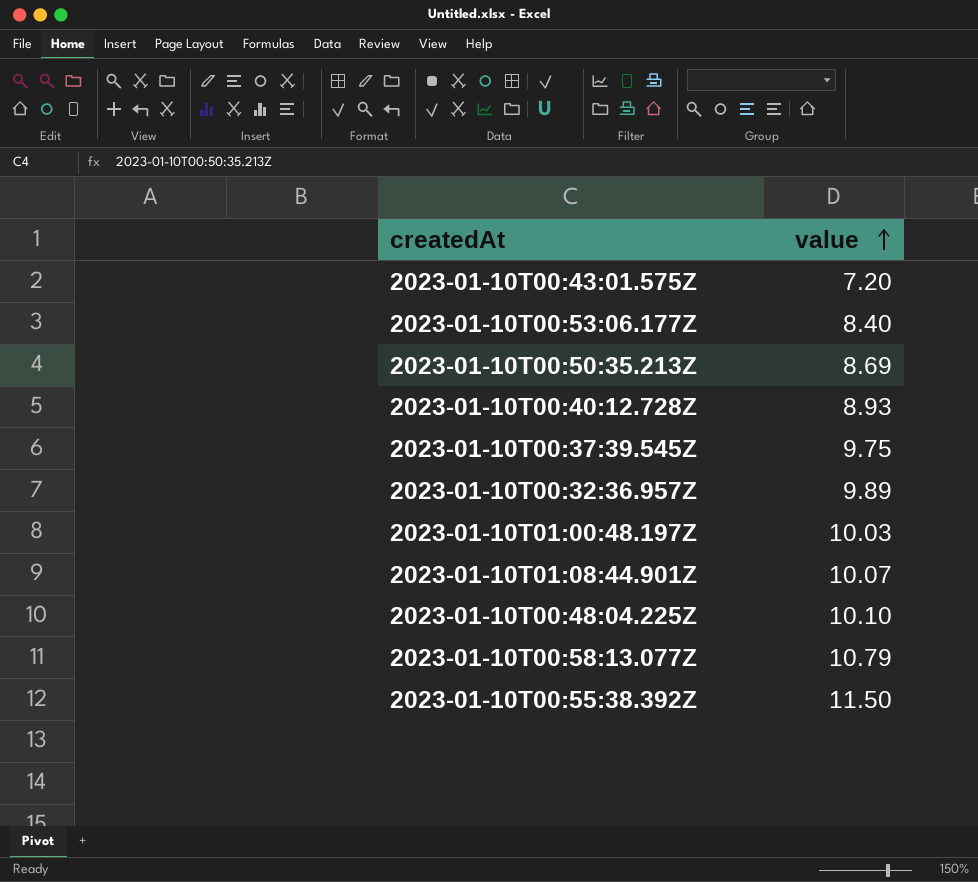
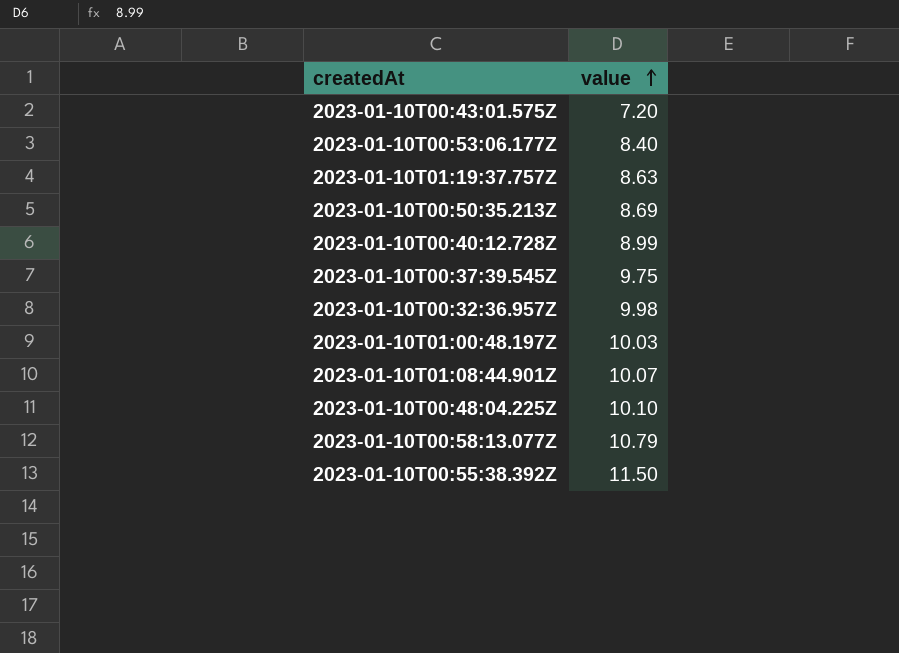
row 2023-01-10T01:19:37.757Z: none -> 8.63
2023-01-10T00:40:12.728Z | value: 8.93 -> 8.99
2023-01-10T00:32:36.957Z | value: 9.89 -> 9.98

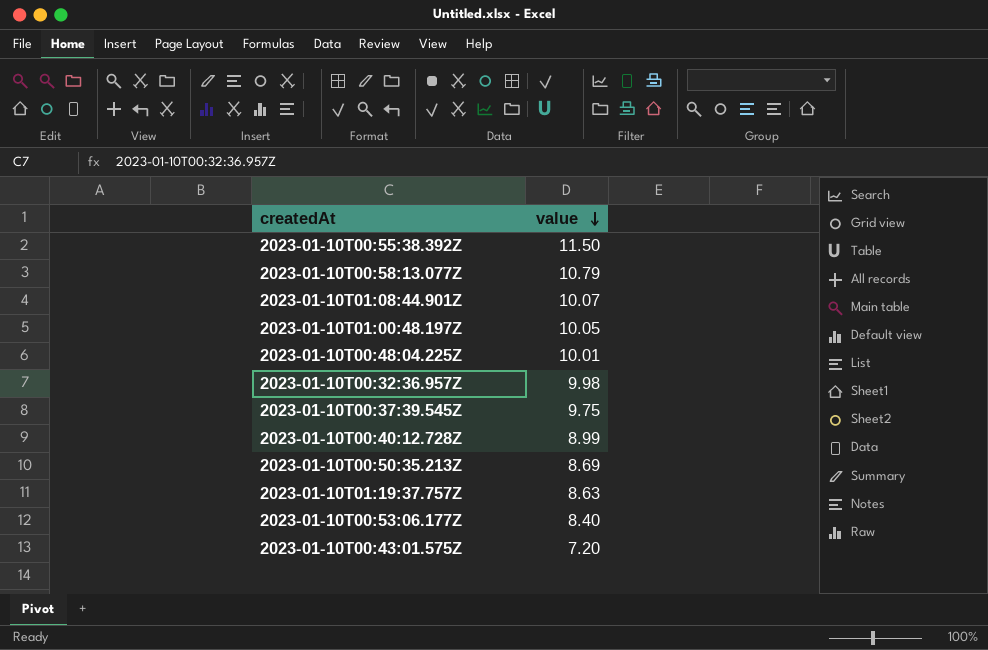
row order: value ascending -> value descending
2023-01-10T01:00:48.197Z | value: 10.03 -> 10.05
2023-01-10T00:48:04.225Z | value: 10.10 -> 10.01

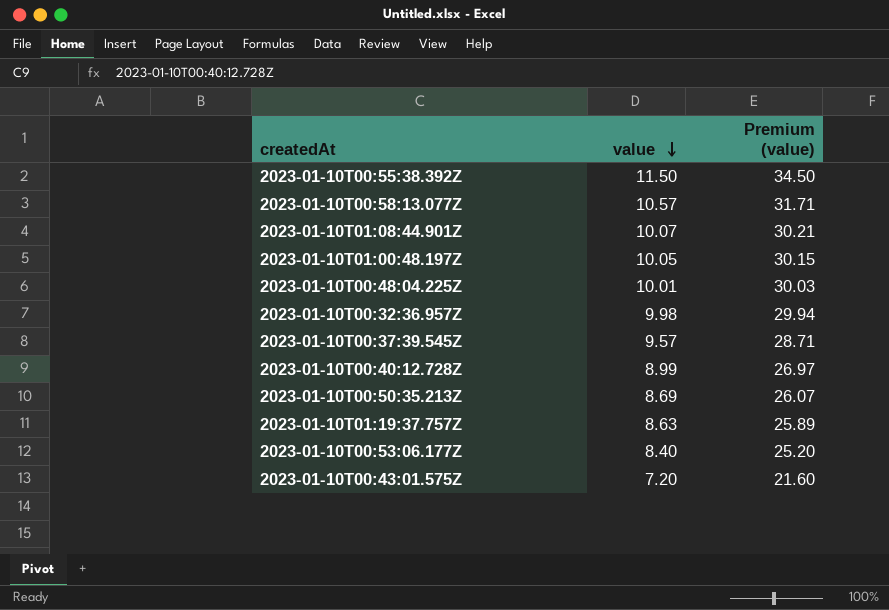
column Premium (value) | formula: none -> [value] * 3
2023-01-10T00:58:13.077Z | value: 10.79 -> 10.57
2023-01-10T00:37:39.545Z | value: 9.75 -> 9.57

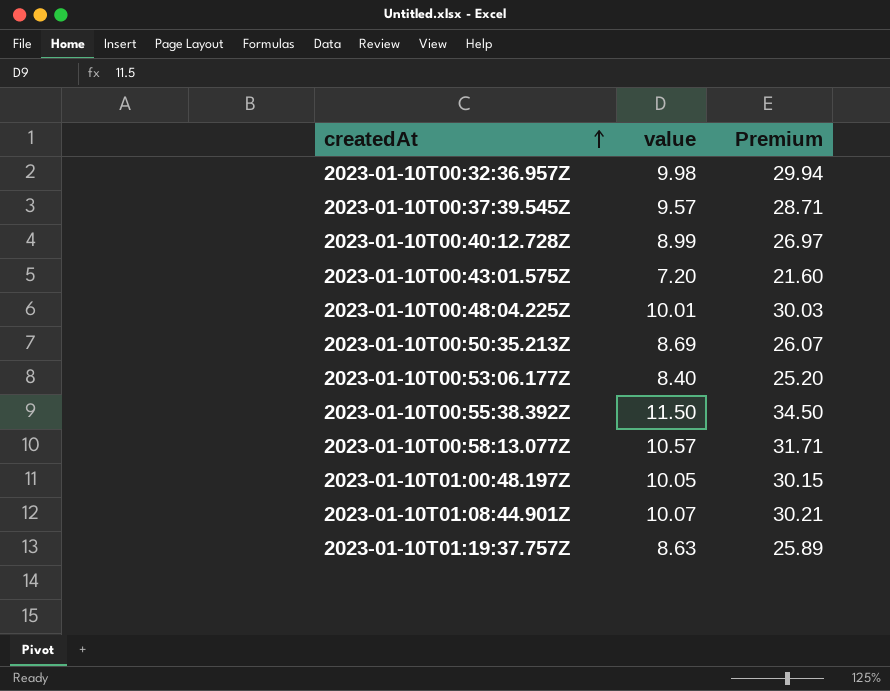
row order: value descending -> createdAt ascending
column name: Premium (value) -> Premium

